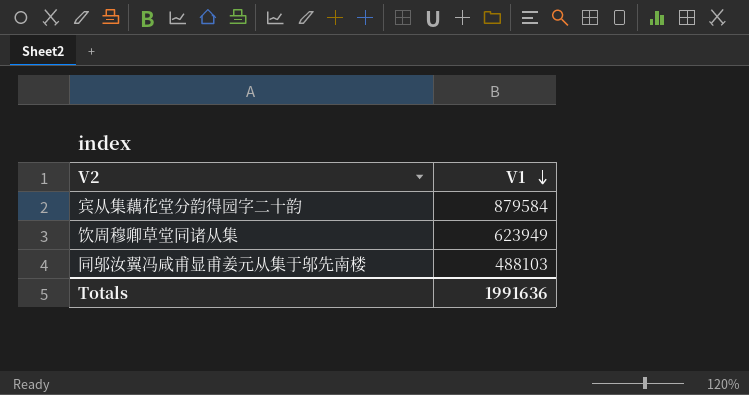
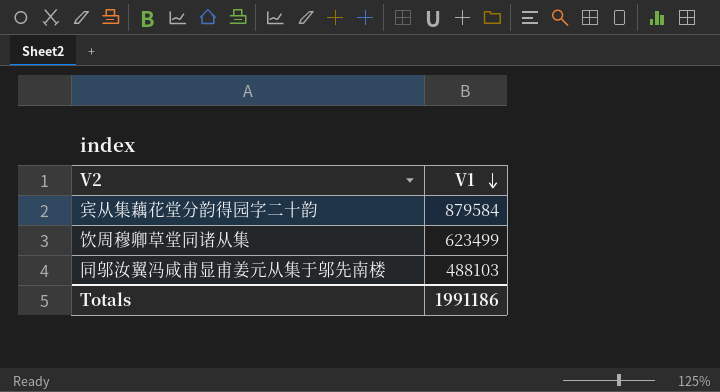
饮周穆卿草堂同诸从集 | V1: 623949 -> 623499
Totals | V1: 1991636 -> 1991186

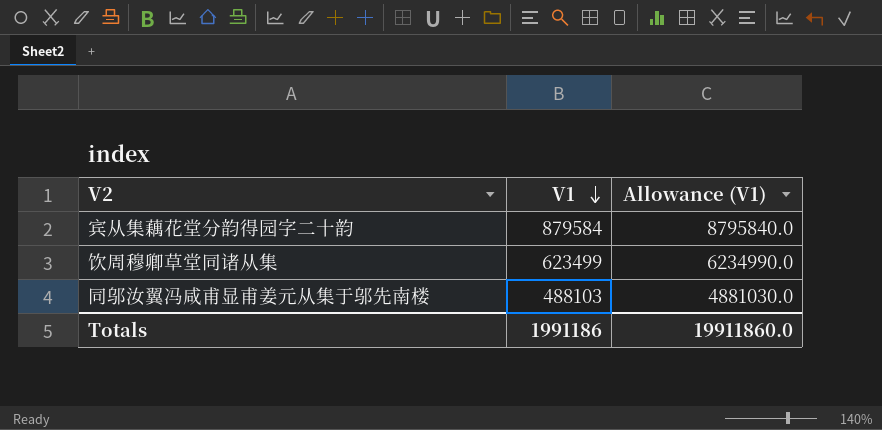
column Allowance (V1) | formula: none -> [V1] * 10

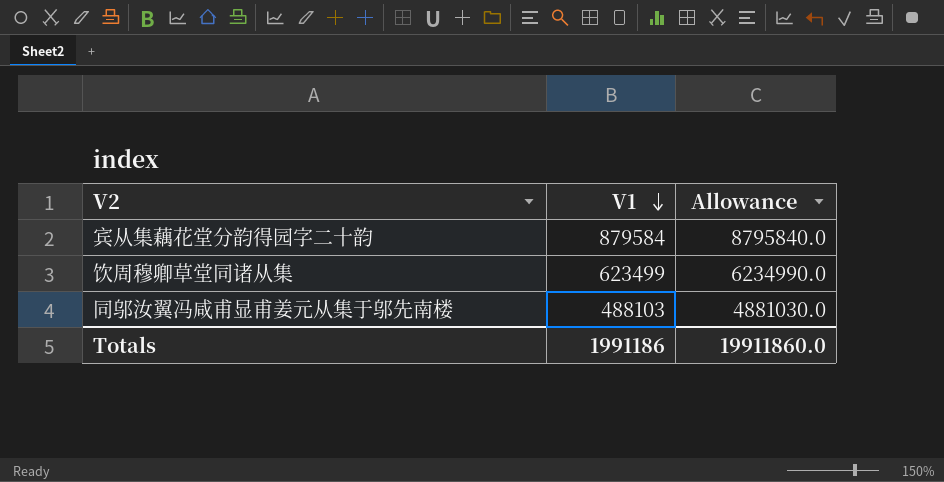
column name: Allowance (V1) -> Allowance

